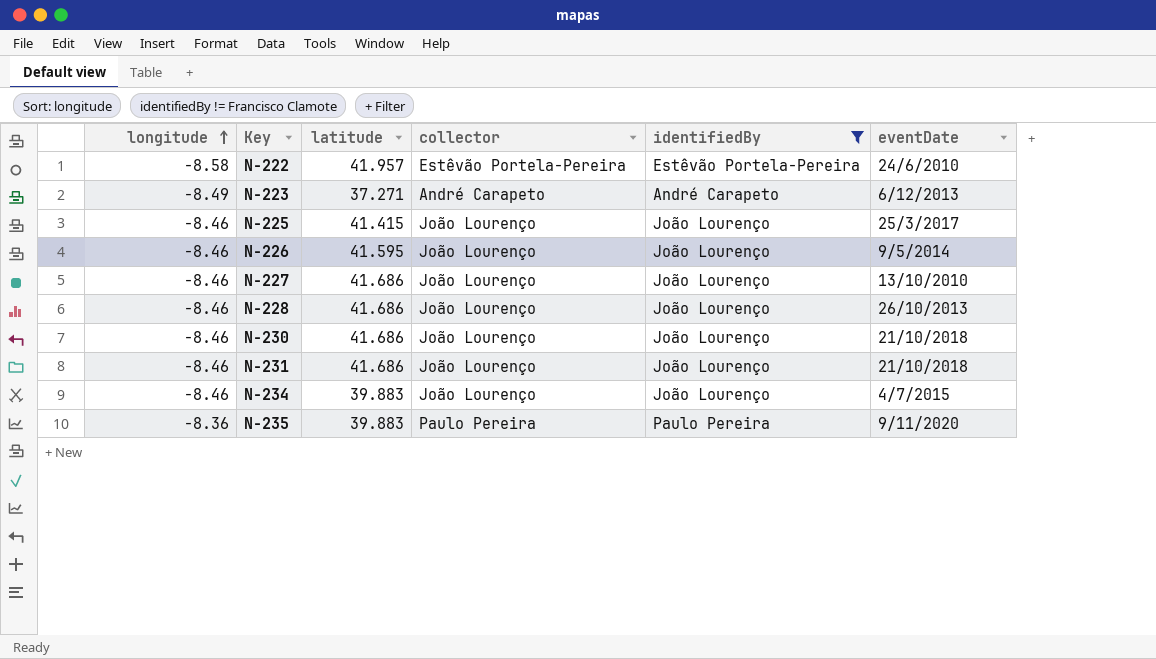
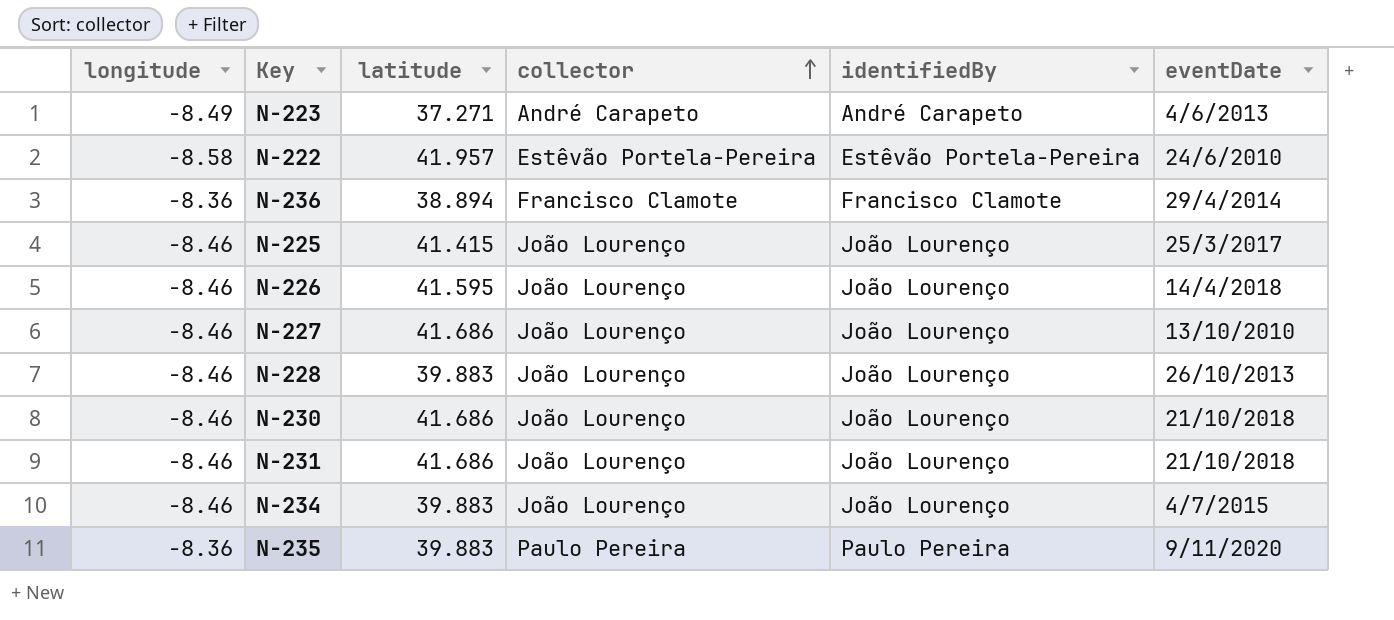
filter: identifiedBy != Francisco Clamote -> none
row order: longitude ascending -> collector ascending
N-223 | eventDate: 6/12/2013 -> 4/6/2013
N-226 | eventDate: 9/5/2014 -> 14/4/2018
N-228 | latitude: 41.686 -> 39.883

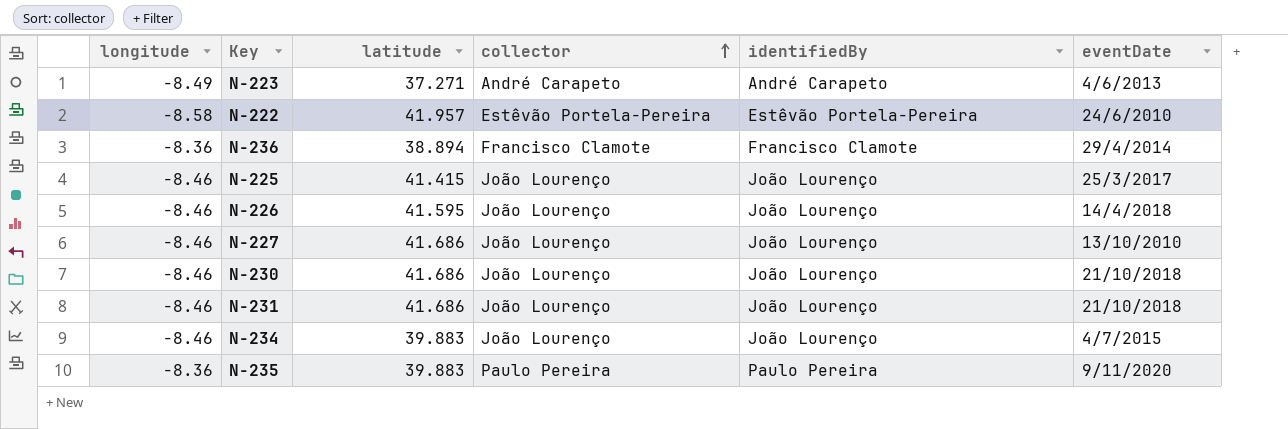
row N-228: -8.46 | 39.883 | João Lourenço | João Lourenço | 26/10/2013 -> none

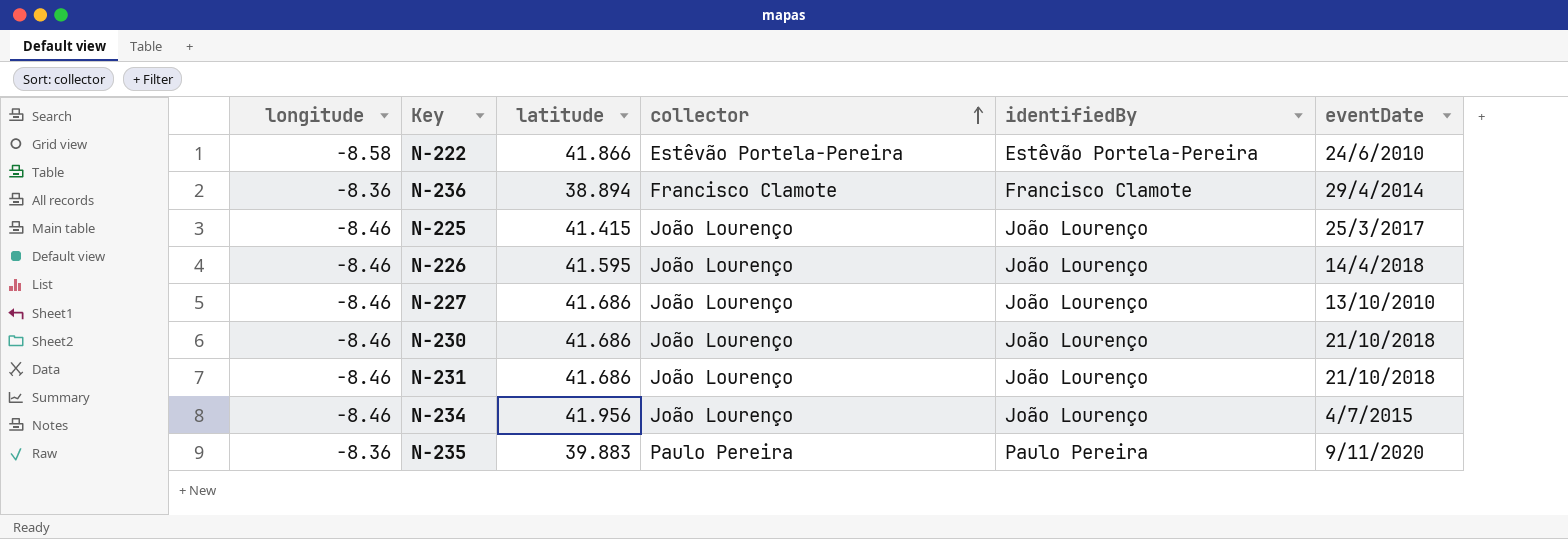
row N-223: -8.49 | 37.271 | André Carapeto | André Carapeto | 4/6/2013 -> none
N-222 | latitude: 41.957 -> 41.866
N-234 | latitude: 39.883 -> 41.956

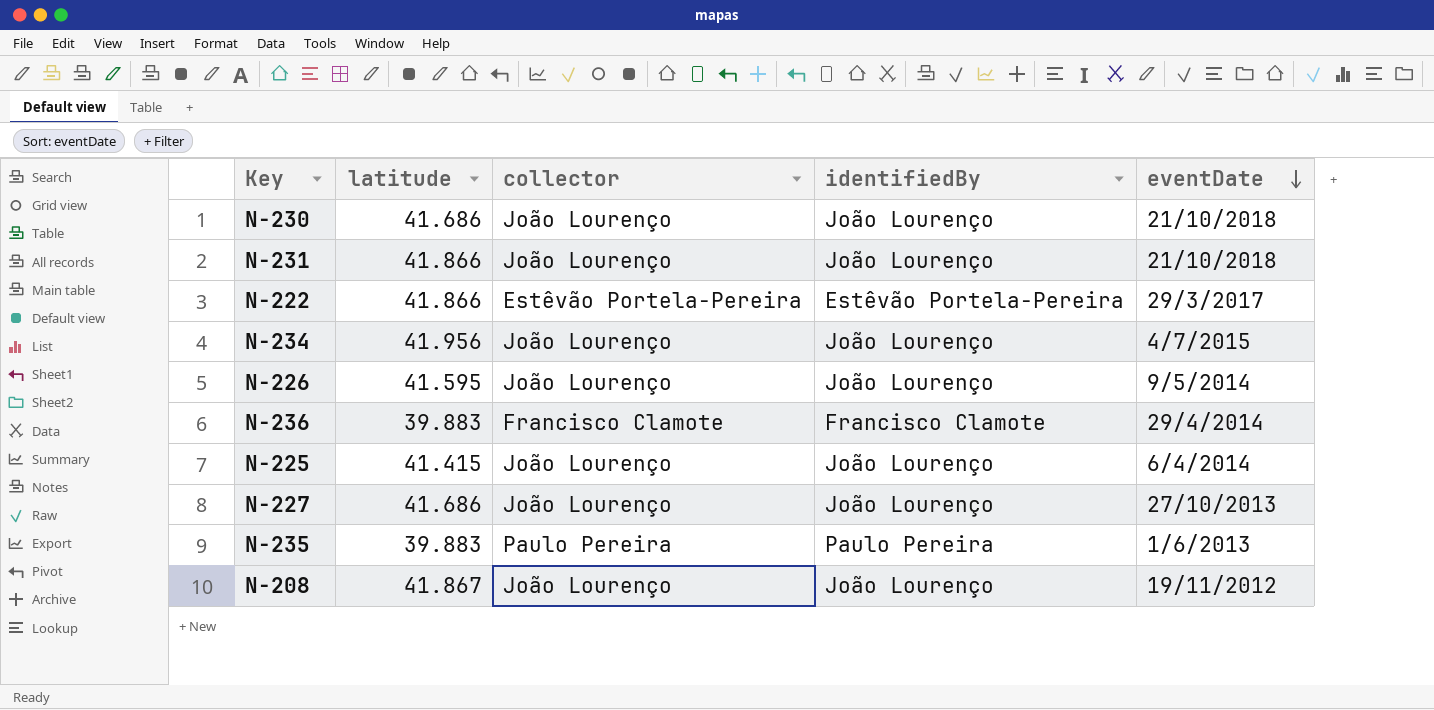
row order: collector ascending -> eventDate descending
column longitude | position: 1 -> none
N-231 | latitude: 41.686 -> 41.866
N-222 | eventDate: 24/6/2010 -> 29/3/2017
N-226 | eventDate: 14/4/2018 -> 9/5/2014
N-236 | latitude: 38.894 -> 39.883
N-225 | eventDate: 25/3/2017 -> 6/4/2014
N-227 | eventDate: 13/10/2010 -> 27/10/2013
N-235 | eventDate: 9/11/2020 -> 1/6/2013
row N-208: none -> 41.867 | João Lourenço | João Lourenço | 19/11/2012

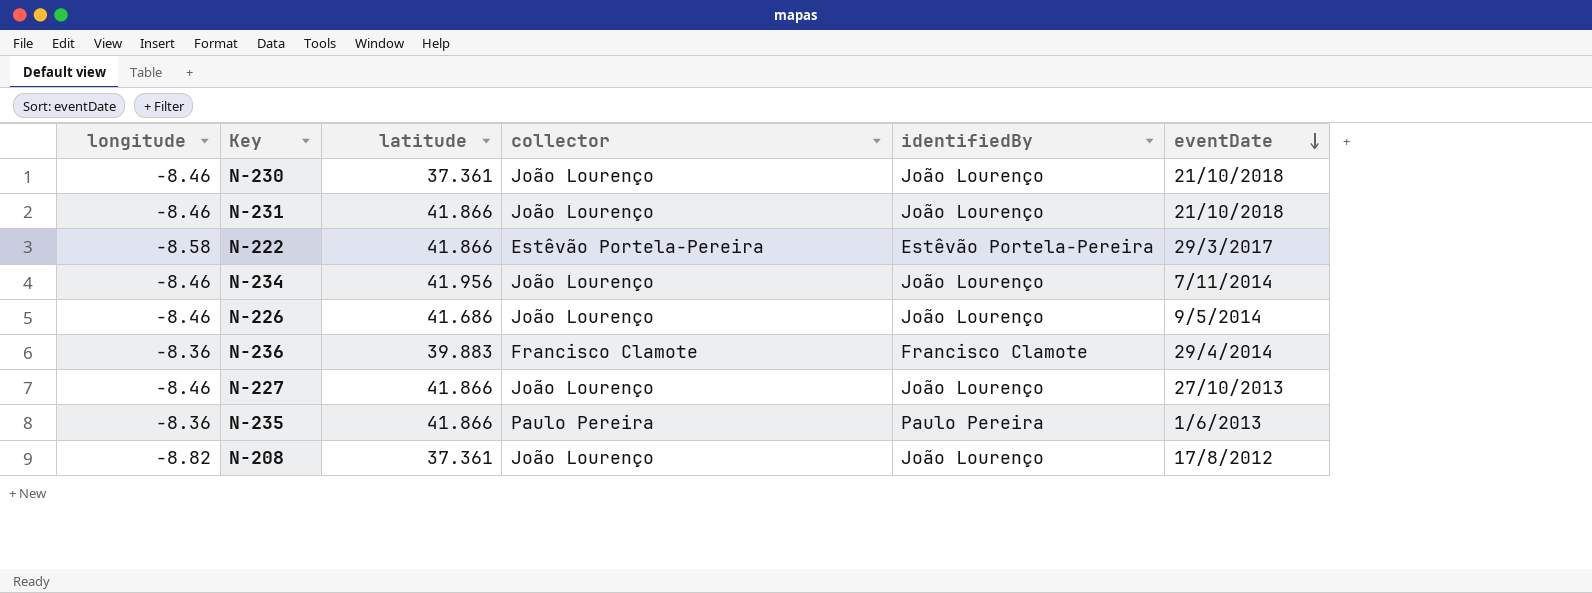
column longitude | position: none -> 1
row N-225: 41.415 | João Lourenço | João Lourenço | 6/4/2014 -> none
N-230 | latitude: 41.686 -> 37.361
N-234 | eventDate: 4/7/2015 -> 7/11/2014
N-226 | latitude: 41.595 -> 41.686
N-227 | latitude: 41.686 -> 41.866
N-235 | latitude: 39.883 -> 41.866
N-208 | latitude: 41.867 -> 37.361
N-208 | eventDate: 19/11/2012 -> 17/8/2012

